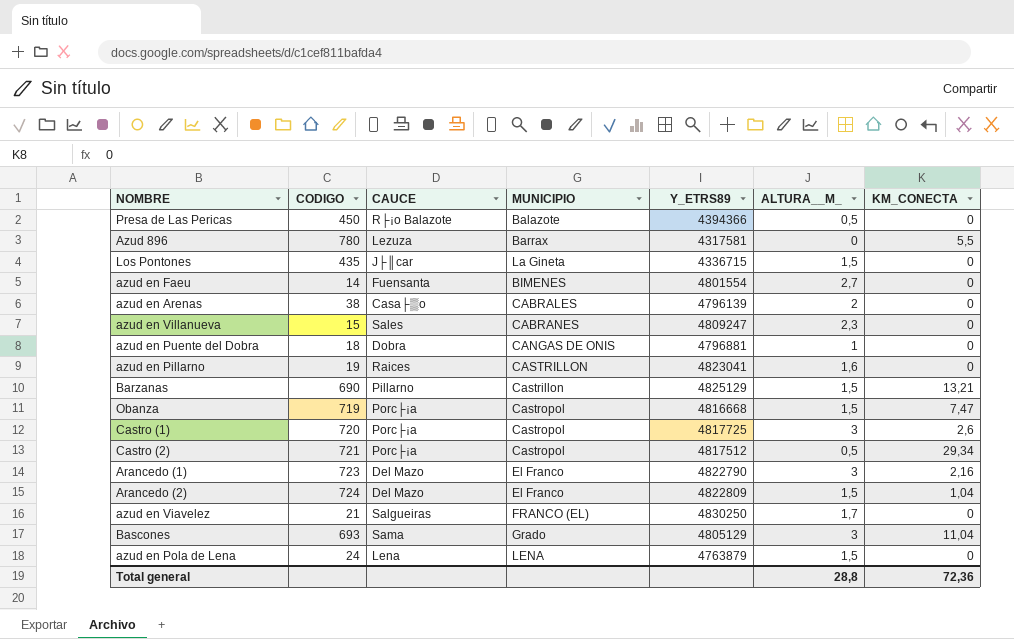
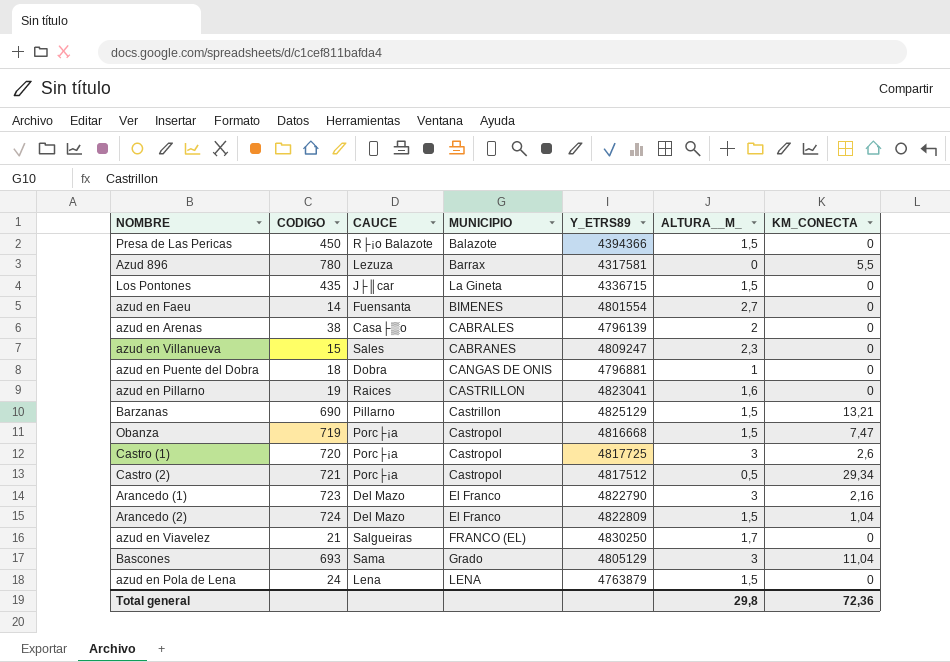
Presa de Las Pericas | ALTURA__M_: 0,5 -> 1,5
Total general | ALTURA__M_: 28,8 -> 29,8

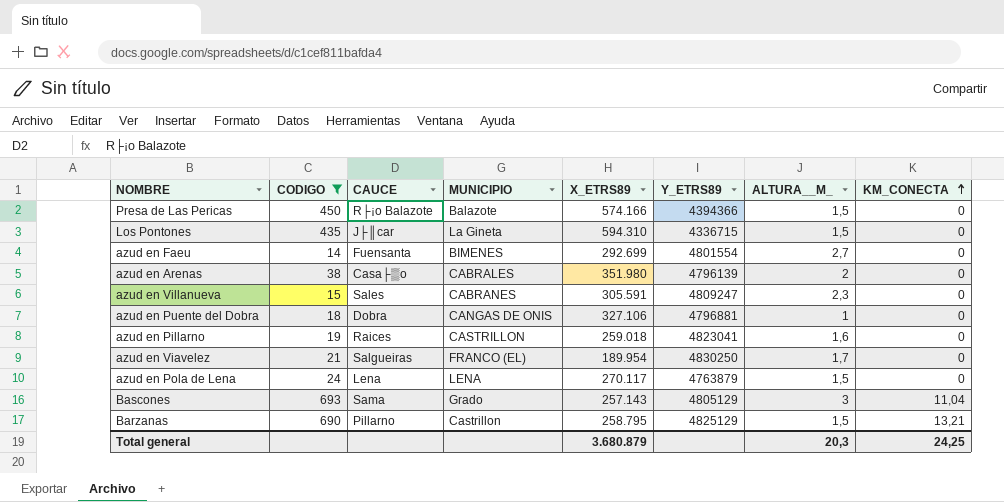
filter: none -> CODIGO <= 693
row order: none -> KM_CONECTA ascending
column X_ETRS89 | position: none -> 5
Total general | ALTURA__M_: 29,8 -> 20,3
Total general | KM_CONECTA: 72,36 -> 24,25

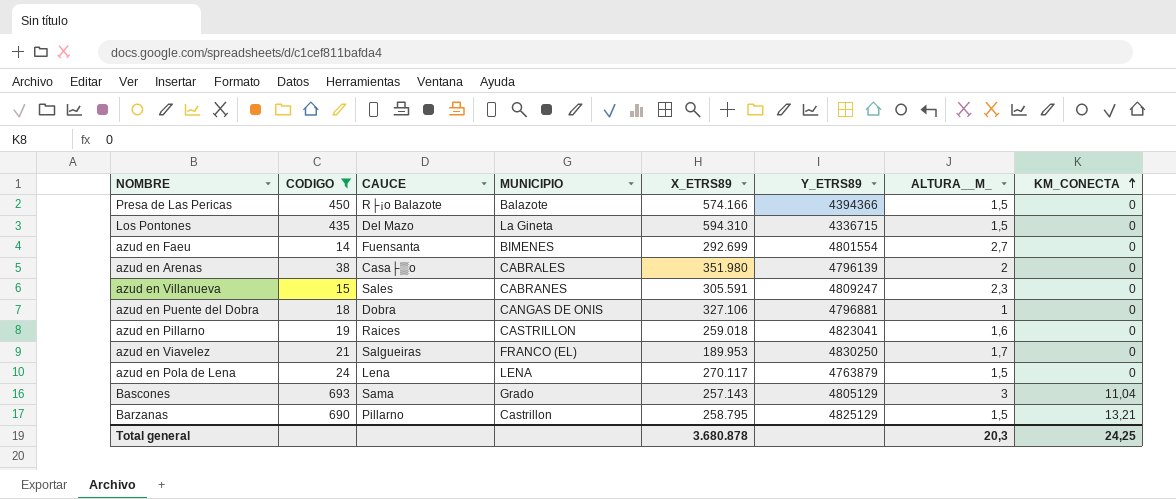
Los Pontones | CAUCE: J├║car -> Del Mazo
azud en Viavelez | X_ETRS89: 189.954 -> 189.953
Total general | X_ETRS89: 3.680.879 -> 3.680.878

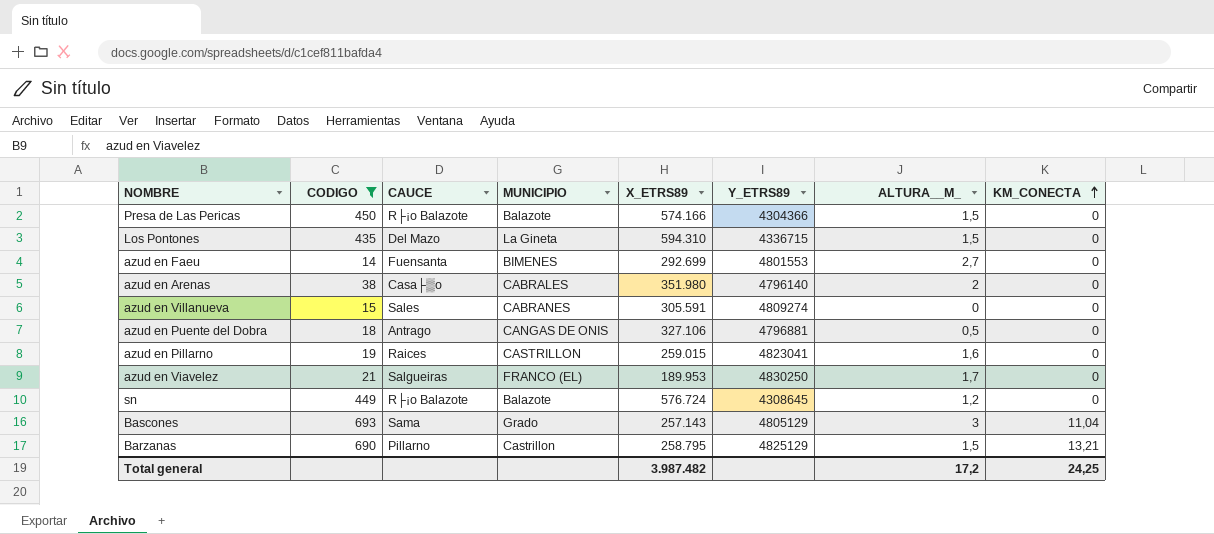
row azud en Pola de Lena: 24 | Lena | LENA | 270.117 | 4763879 | 1,5 | 0 -> none
Presa de Las Pericas | Y_ETRS89: 4394366 -> 4304366
azud en Faeu | Y_ETRS89: 4801554 -> 4801553
azud en Arenas | Y_ETRS89: 4796139 -> 4796140
azud en Villanueva | Y_ETRS89: 4809247 -> 4809274
azud en Villanueva | ALTURA__M_: 2,3 -> 0
azud en Puente del Dobra | CAUCE: Dobra -> Antrago
azud en Puente del Dobra | ALTURA__M_: 1 -> 0,5
azud en Pillarno | X_ETRS89: 259.018 -> 259.015
row sn: none -> 449 | R├¡o Balazote | Balazote | 576.724 | 4308645 | 1,2 | 0
Total general | X_ETRS89: 3.680.878 -> 3.987.482
Total general | ALTURA__M_: 20,3 -> 17,2

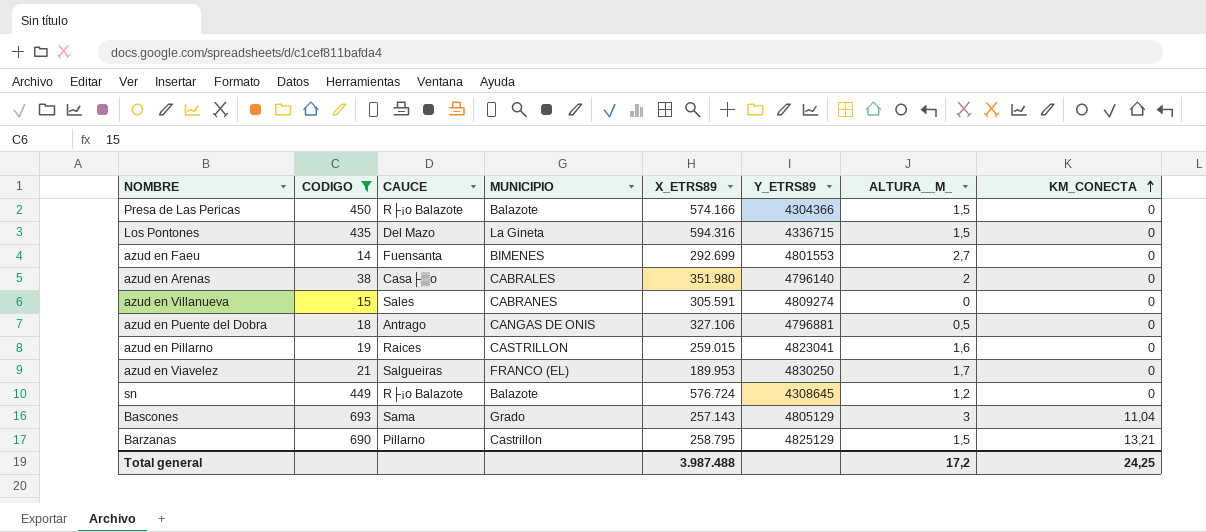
Los Pontones | X_ETRS89: 594.310 -> 594.316
Total general | X_ETRS89: 3.987.482 -> 3.987.488

